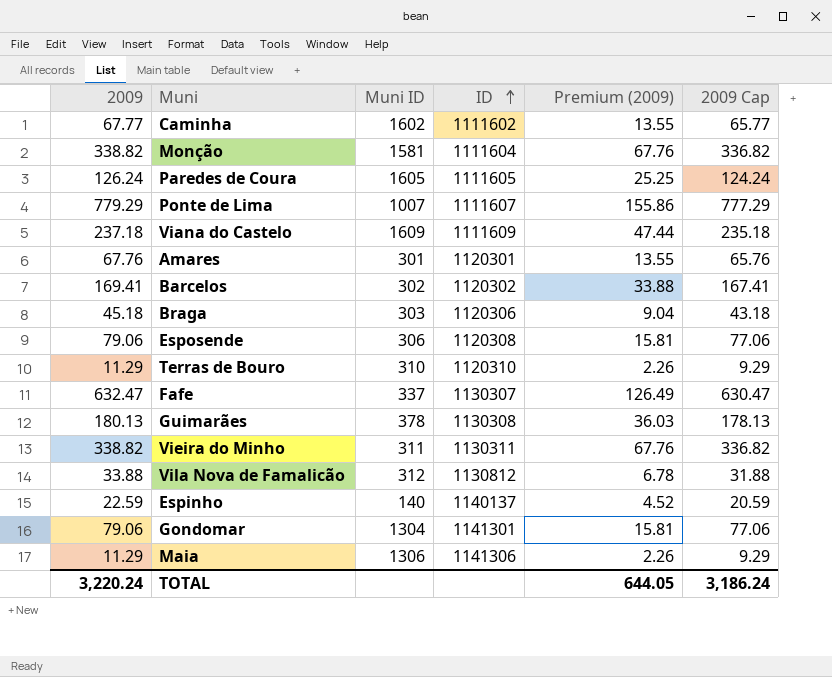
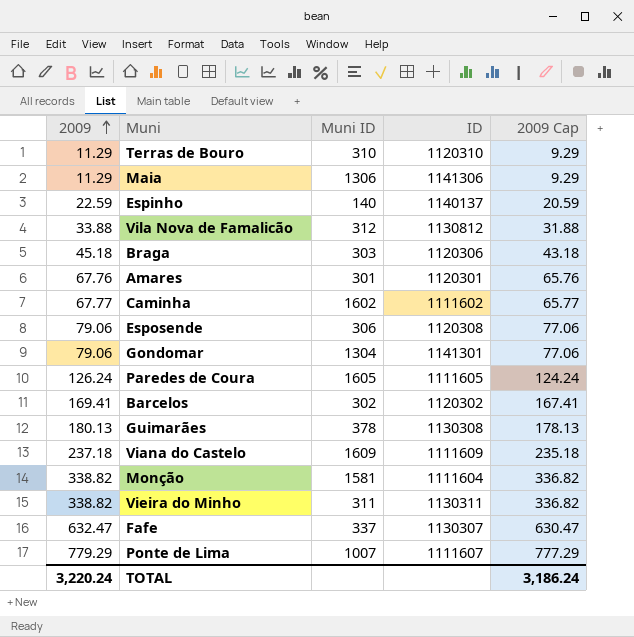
row order: ID ascending -> 2009 ascending
column Premium (2009) | formula: [2009] * 0.2 -> none

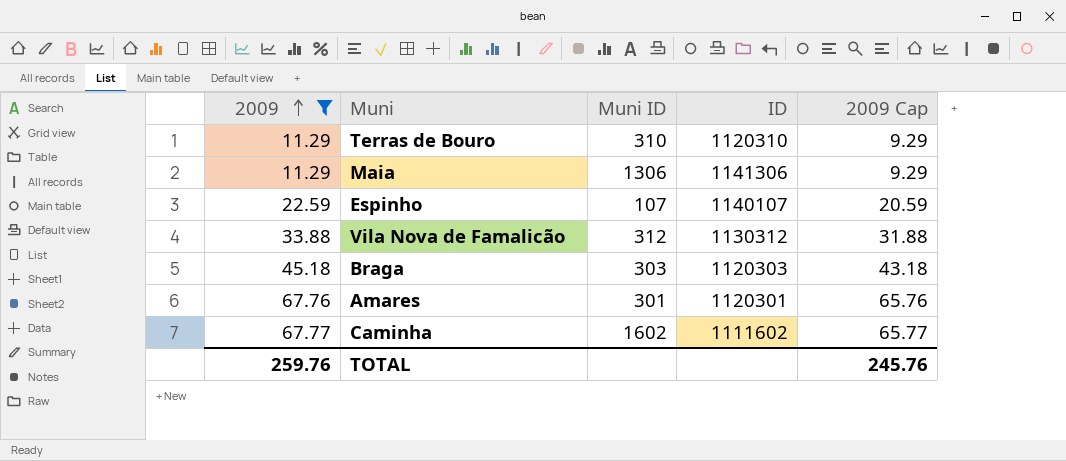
filter: none -> 2009 <= 67.77
Espinho | Muni ID: 140 -> 107
Espinho | ID: 1140137 -> 1140107
Vila Nova de Famalicão | ID: 1130812 -> 1130312
Braga | ID: 1120306 -> 1120303
TOTAL | 2009: 3,220.24 -> 259.76
TOTAL | 2009 Cap: 3,186.24 -> 245.76

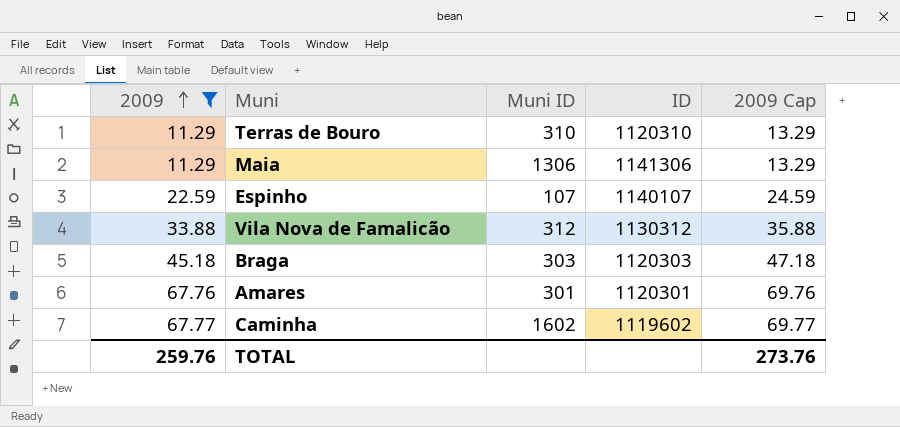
column 2009 Cap | formula: [2009] - 2 -> [2009] + 2
Caminha | ID: 1111602 -> 1119602
TOTAL | 2009 Cap: 245.76 -> 273.76

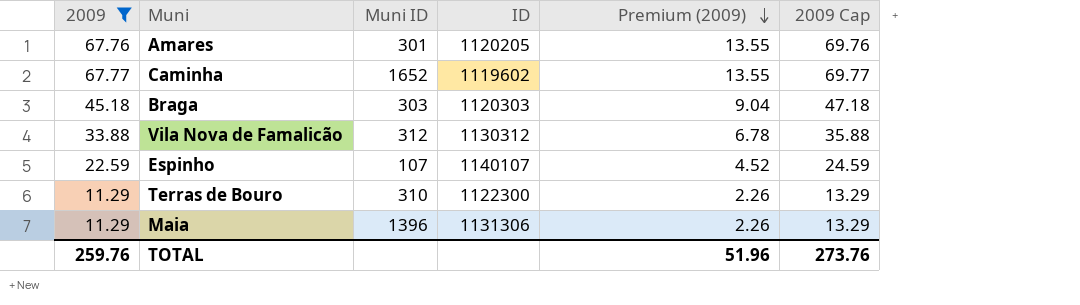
row order: 2009 ascending -> Premium (2009) descending
column Premium (2009) | formula: none -> [2009] * 0.2
Amares | ID: 1120301 -> 1120205
Caminha | Muni ID: 1602 -> 1652
Terras de Bouro | ID: 1120310 -> 1122300
Maia | Muni ID: 1306 -> 1396
Maia | ID: 1141306 -> 1131306

